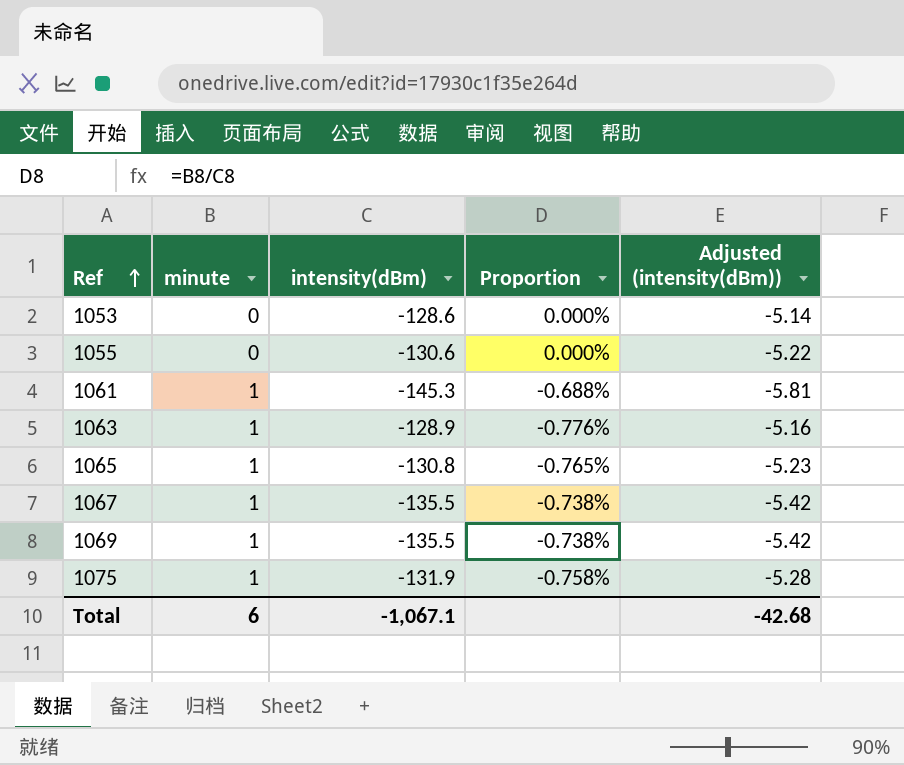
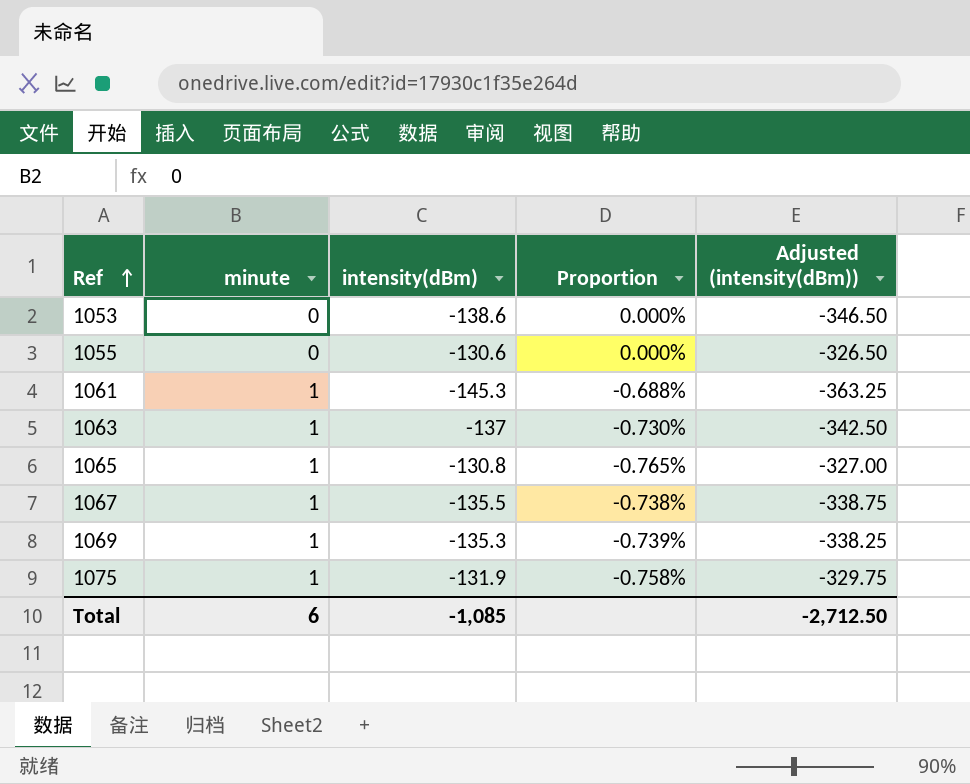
column Adjusted (intensity(dBm)) | formula: [intensity(dBm)] * 0.04 -> [intensity(dBm)] * 2.5
1053 | intensity(dBm): -128.6 -> -138.6
1063 | intensity(dBm): -128.9 -> -137
1063 | Proportion: -0.776% -> -0.730%
1069 | intensity(dBm): -135.5 -> -135.3
1069 | Proportion: -0.738% -> -0.739%
Total | intensity(dBm): -1,067.1 -> -1,085
Total | Adjusted (intensity(dBm)): -42.68 -> -2,712.50

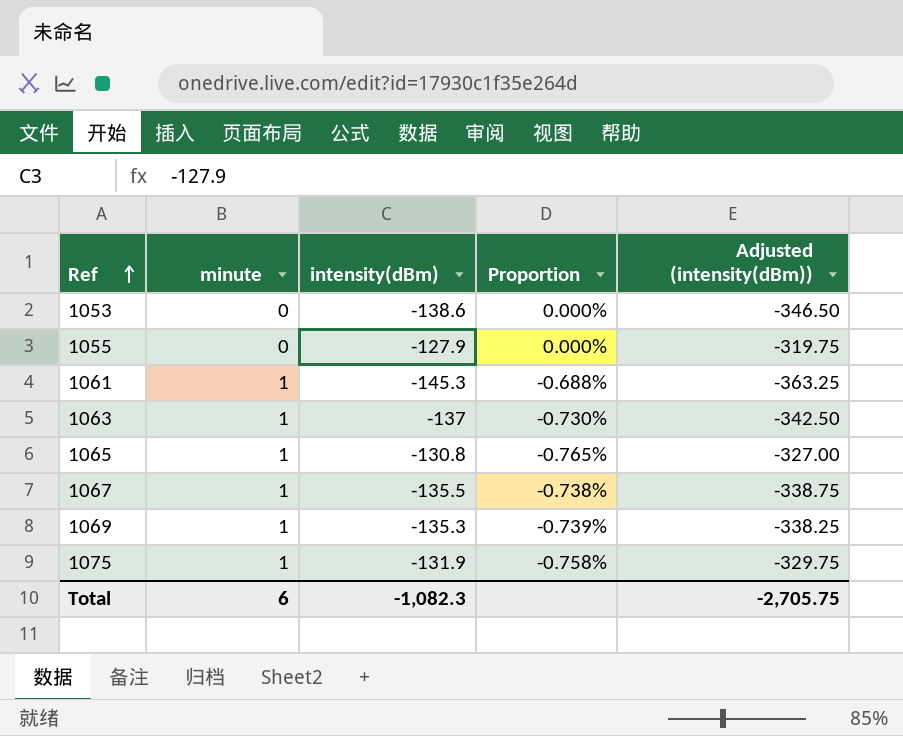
1055 | intensity(dBm): -130.6 -> -127.9
1055 | Adjusted (intensity(dBm)): -326.50 -> -319.75
Total | intensity(dBm): -1,085 -> -1,082.3
Total | Adjusted (intensity(dBm)): -2,712.50 -> -2,705.75

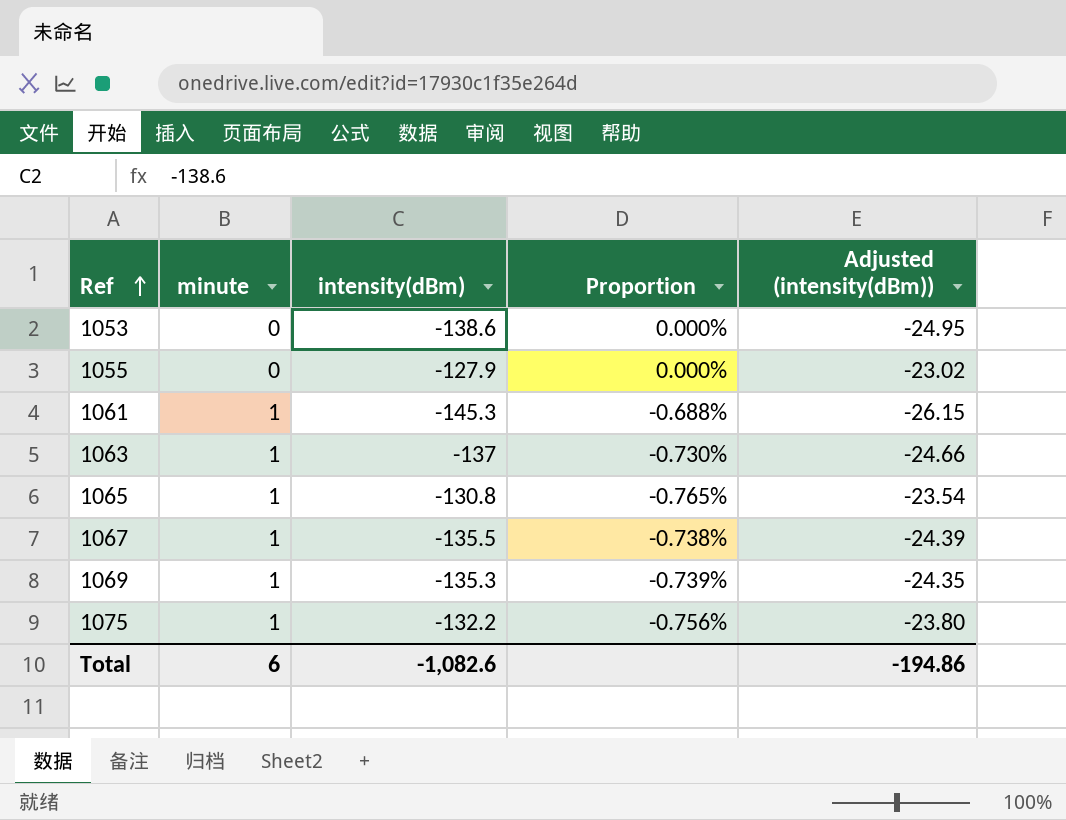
column Adjusted (intensity(dBm)) | formula: [intensity(dBm)] * 2.5 -> [intensity(dBm)] * 0.18
1075 | intensity(dBm): -131.9 -> -132.2
1075 | Proportion: -0.758% -> -0.756%
Total | intensity(dBm): -1,082.3 -> -1,082.6
Total | Adjusted (intensity(dBm)): -2,705.75 -> -194.86

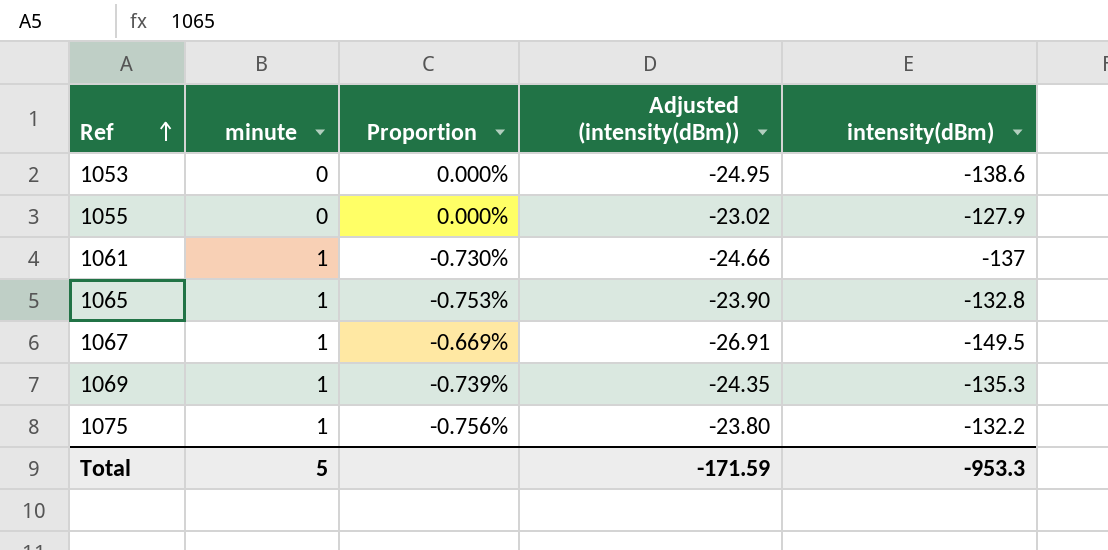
column intensity(dBm) | position: 3 -> 5
row 1063: 1 | -137 | -0.730% | -24.66 -> none
1061 | Proportion: -0.688% -> -0.730%
1061 | Adjusted (intensity(dBm)): -26.15 -> -24.66
1061 | intensity(dBm): -145.3 -> -137
1065 | Proportion: -0.765% -> -0.753%
1065 | Adjusted (intensity(dBm)): -23.54 -> -23.90
1065 | intensity(dBm): -130.8 -> -132.8
1067 | Proportion: -0.738% -> -0.669%
1067 | Adjusted (intensity(dBm)): -24.39 -> -26.91
1067 | intensity(dBm): -135.5 -> -149.5
Total | minute: 6 -> 5
Total | Adjusted (intensity(dBm)): -194.86 -> -171.59
Total | intensity(dBm): -1,082.6 -> -953.3

